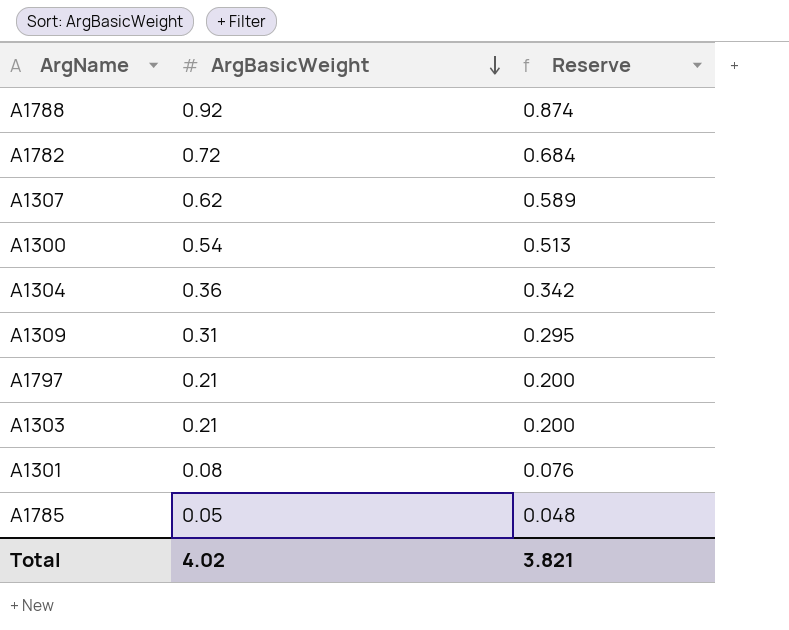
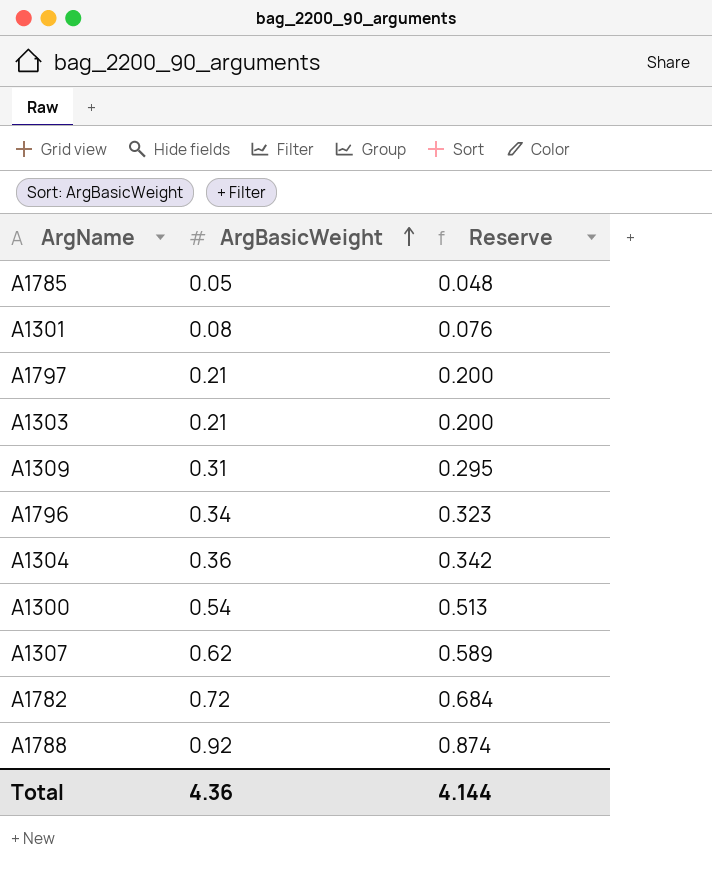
row order: ArgBasicWeight descending -> ArgBasicWeight ascending
row A1796: none -> 0.34 | 0.323
Total | ArgBasicWeight: 4.02 -> 4.36
Total | Reserve: 3.821 -> 4.144

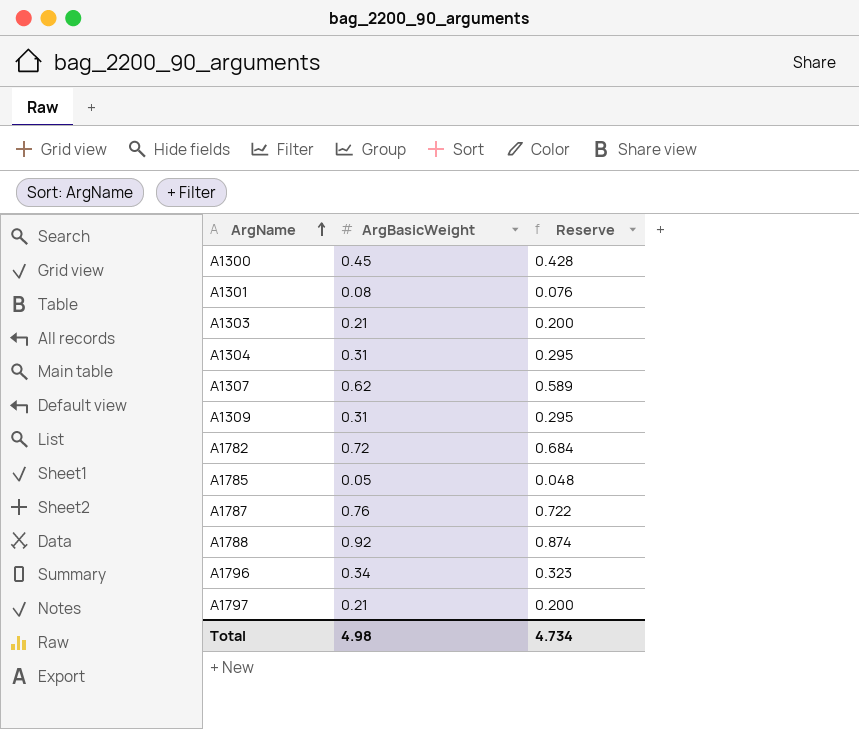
row order: ArgBasicWeight ascending -> ArgName ascending
A1300 | ArgBasicWeight: 0.54 -> 0.45
A1300 | Reserve: 0.513 -> 0.428
A1304 | ArgBasicWeight: 0.36 -> 0.31
A1304 | Reserve: 0.342 -> 0.295
row A1787: none -> 0.76 | 0.722
Total | ArgBasicWeight: 4.36 -> 4.98
Total | Reserve: 4.144 -> 4.734

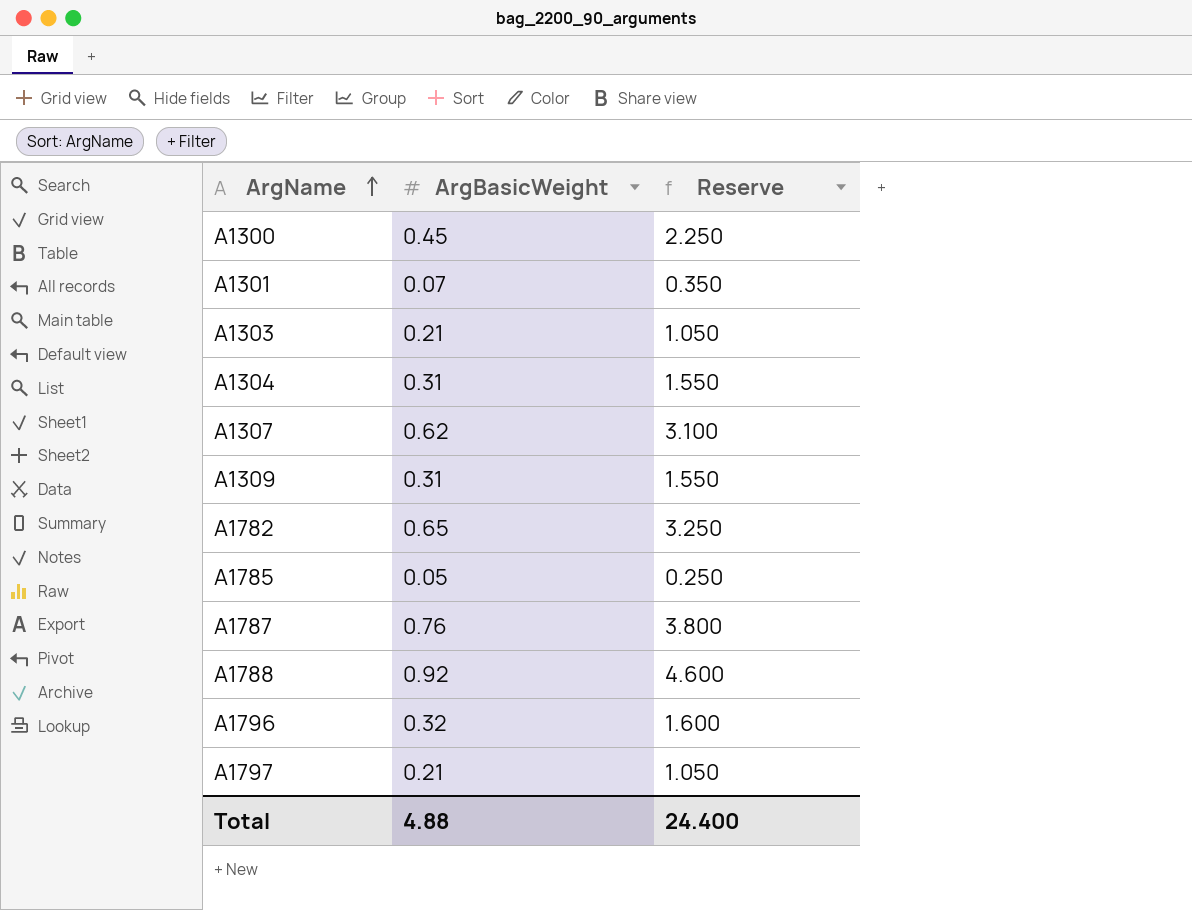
column Reserve | formula: [ArgBasicWeight] * 0.95 -> [ArgBasicWeight] * 5
A1301 | ArgBasicWeight: 0.08 -> 0.07
A1782 | ArgBasicWeight: 0.72 -> 0.65
A1796 | ArgBasicWeight: 0.34 -> 0.32
Total | ArgBasicWeight: 4.98 -> 4.88
Total | Reserve: 4.734 -> 24.400

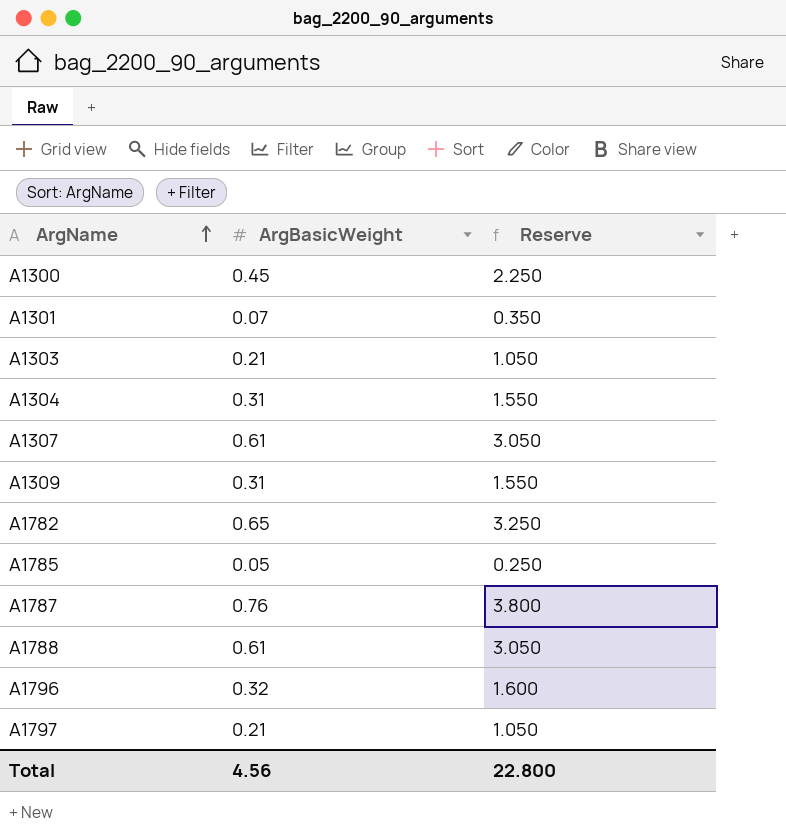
A1307 | ArgBasicWeight: 0.62 -> 0.61
A1307 | Reserve: 3.100 -> 3.050
A1788 | ArgBasicWeight: 0.92 -> 0.61
A1788 | Reserve: 4.600 -> 3.050
Total | ArgBasicWeight: 4.88 -> 4.56
Total | Reserve: 24.400 -> 22.800

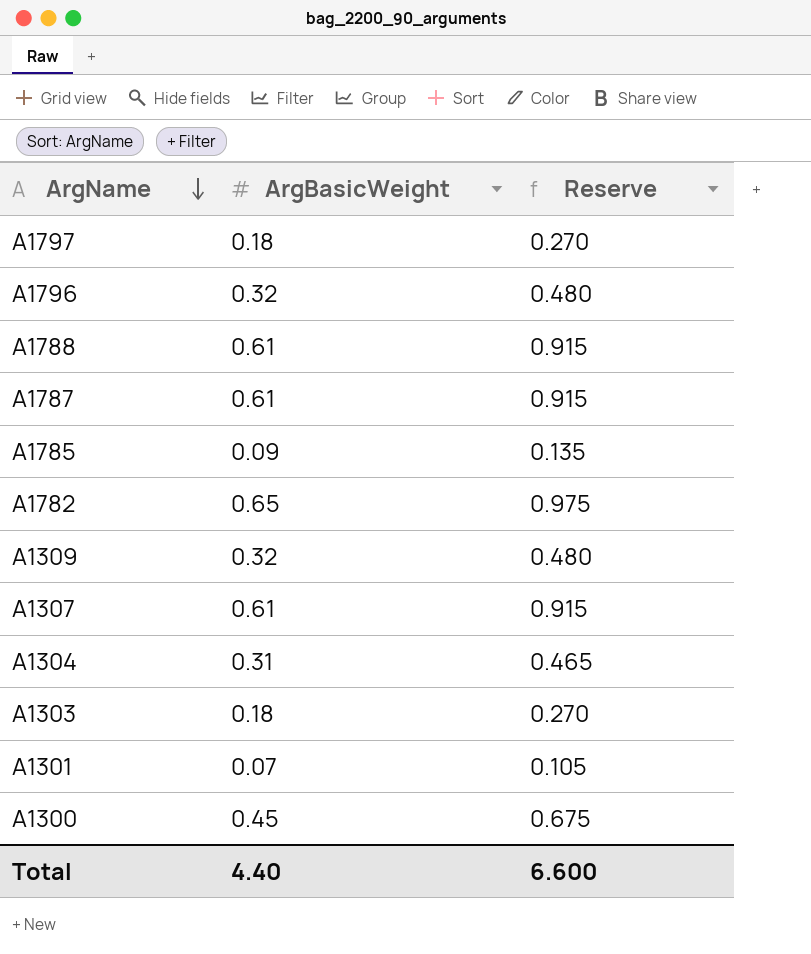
row order: ArgName ascending -> ArgName descending
column Reserve | formula: [ArgBasicWeight] * 5 -> [ArgBasicWeight] * 1.5
A1797 | ArgBasicWeight: 0.21 -> 0.18
A1787 | ArgBasicWeight: 0.76 -> 0.61
A1785 | ArgBasicWeight: 0.05 -> 0.09
A1309 | ArgBasicWeight: 0.31 -> 0.32
A1303 | ArgBasicWeight: 0.21 -> 0.18
Total | ArgBasicWeight: 4.56 -> 4.40
Total | Reserve: 22.800 -> 6.600

